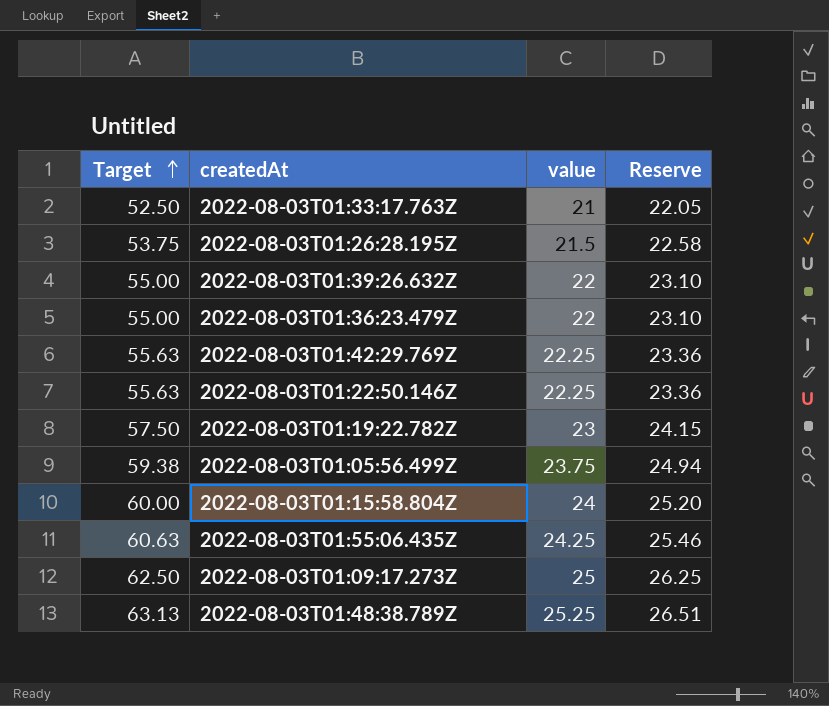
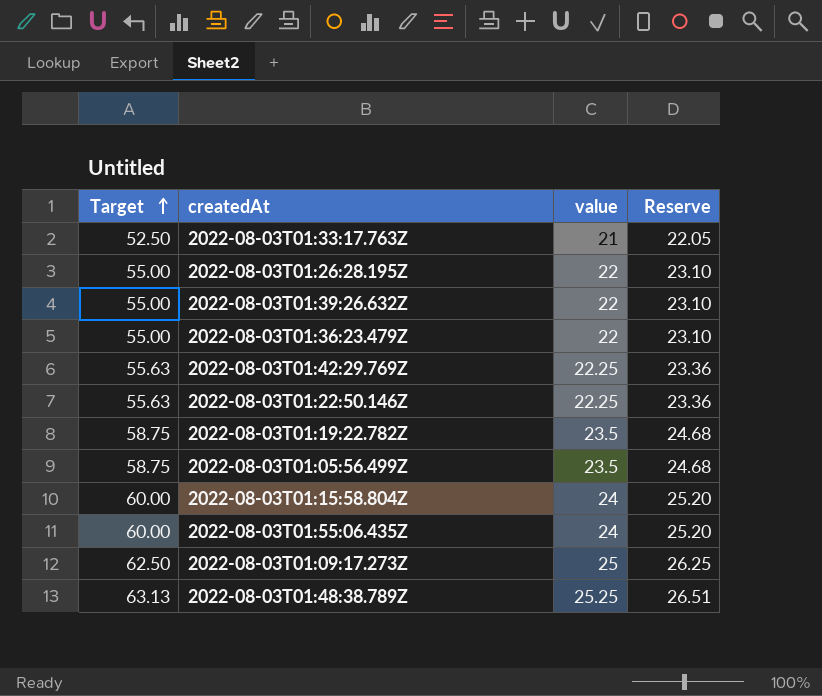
2022-08-03T01:26:28.195Z | Target: 53.75 -> 55.00
2022-08-03T01:26:28.195Z | value: 21.5 -> 22
2022-08-03T01:26:28.195Z | Reserve: 22.58 -> 23.10
2022-08-03T01:19:22.782Z | Target: 57.50 -> 58.75
2022-08-03T01:19:22.782Z | value: 23 -> 23.5
2022-08-03T01:19:22.782Z | Reserve: 24.15 -> 24.68
2022-08-03T01:05:56.499Z | Target: 59.38 -> 58.75
2022-08-03T01:05:56.499Z | value: 23.75 -> 23.5
2022-08-03T01:05:56.499Z | Reserve: 24.94 -> 24.68
2022-08-03T01:55:06.435Z | Target: 60.63 -> 60.00
2022-08-03T01:55:06.435Z | value: 24.25 -> 24
2022-08-03T01:55:06.435Z | Reserve: 25.46 -> 25.20

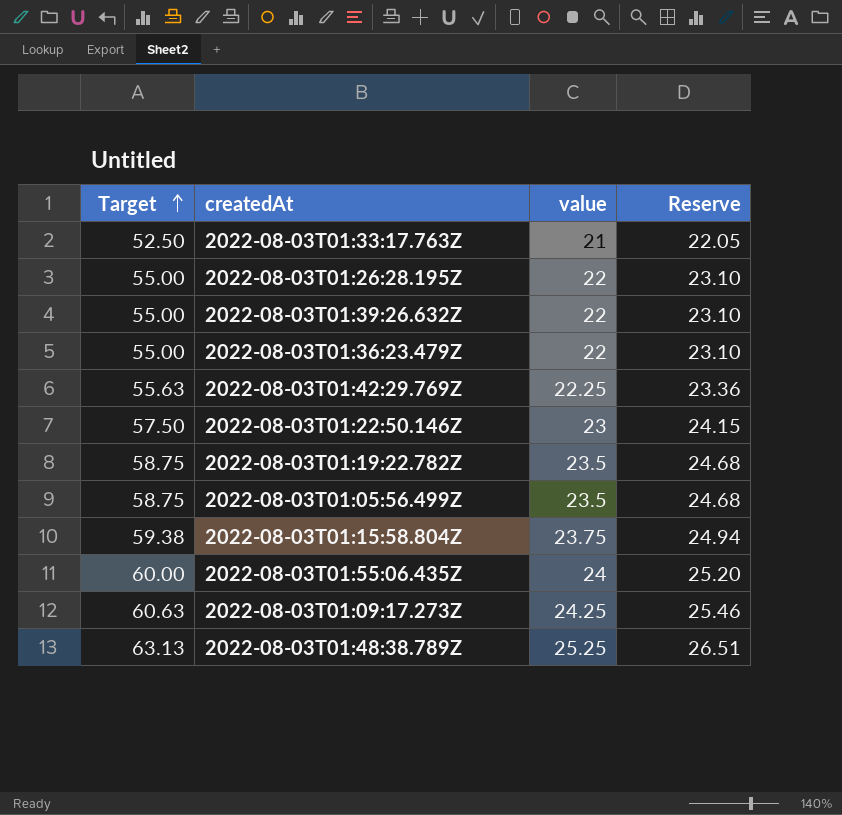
2022-08-03T01:22:50.146Z | Target: 55.63 -> 57.50
2022-08-03T01:22:50.146Z | value: 22.25 -> 23
2022-08-03T01:22:50.146Z | Reserve: 23.36 -> 24.15
2022-08-03T01:15:58.804Z | Target: 60.00 -> 59.38
2022-08-03T01:15:58.804Z | value: 24 -> 23.75
2022-08-03T01:15:58.804Z | Reserve: 25.20 -> 24.94
2022-08-03T01:09:17.273Z | Target: 62.50 -> 60.63
2022-08-03T01:09:17.273Z | value: 25 -> 24.25
2022-08-03T01:09:17.273Z | Reserve: 26.25 -> 25.46

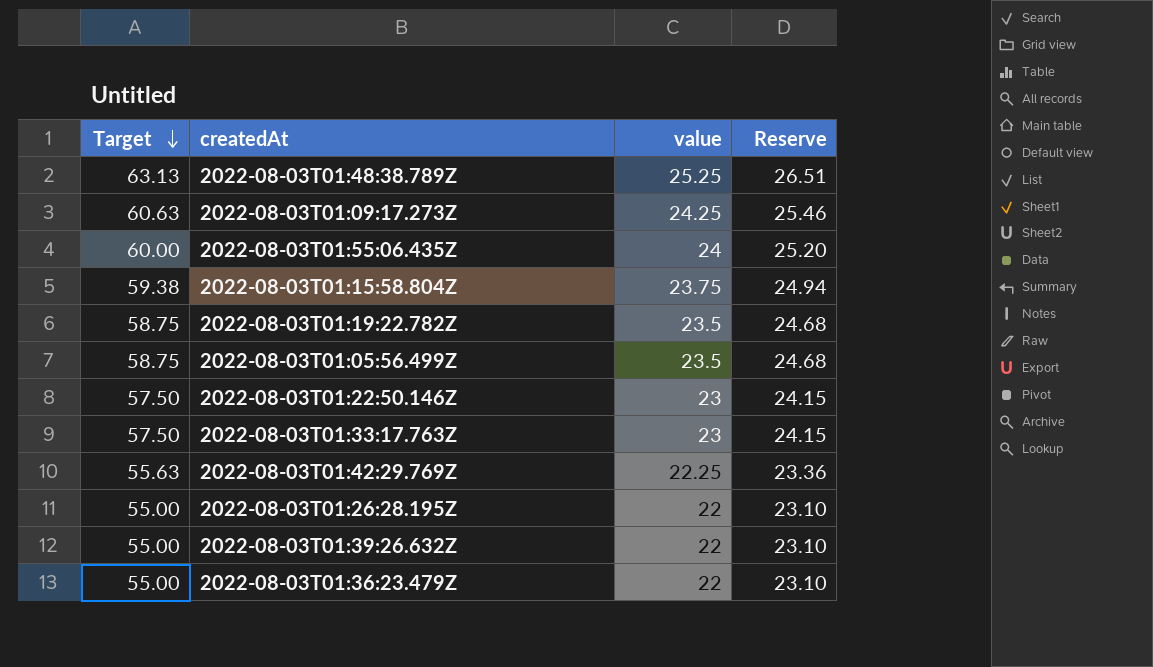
row order: Target ascending -> Target descending
2022-08-03T01:33:17.763Z | Target: 52.50 -> 57.50
2022-08-03T01:33:17.763Z | value: 21 -> 23
2022-08-03T01:33:17.763Z | Reserve: 22.05 -> 24.15

